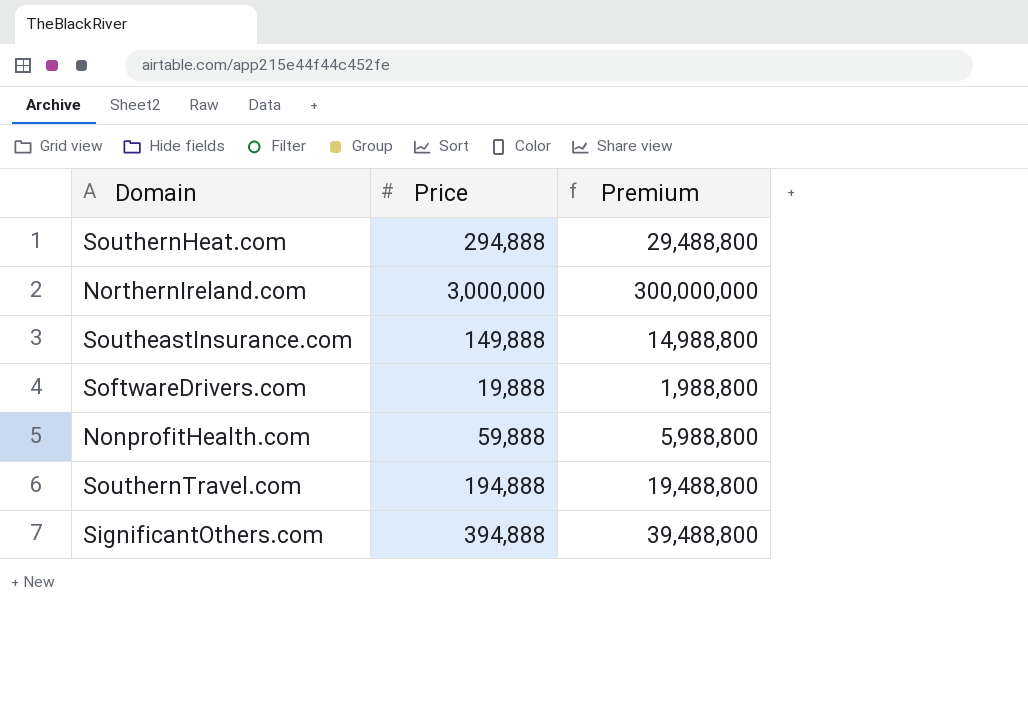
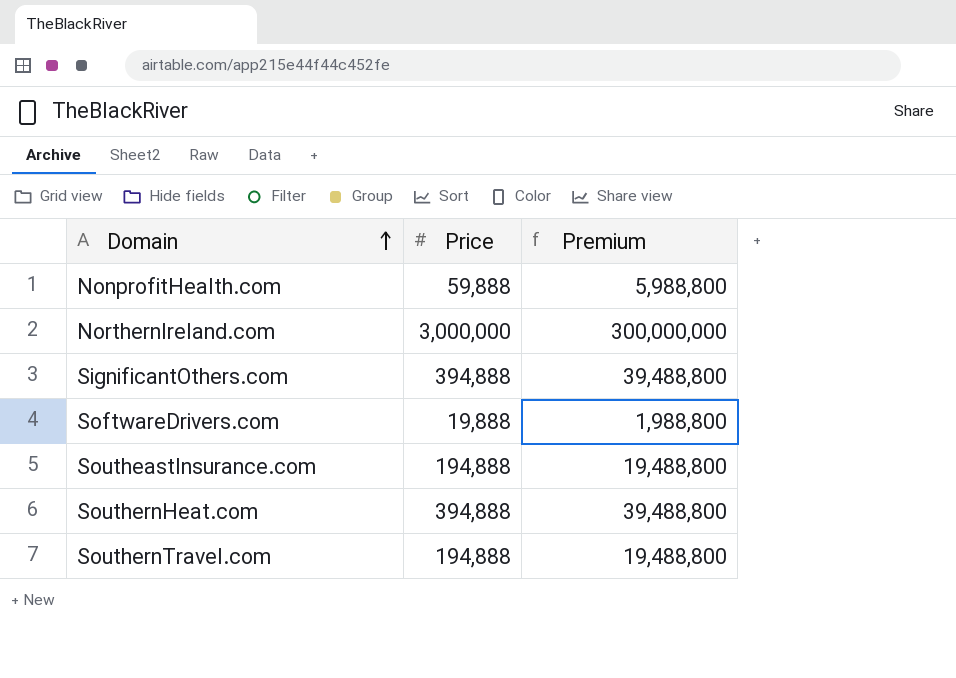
row order: none -> Domain ascending
SoutheastInsurance.com | Price: 149,888 -> 194,888
SoutheastInsurance.com | Premium: 14,988,800 -> 19,488,800
SouthernHeat.com | Price: 294,888 -> 394,888
SouthernHeat.com | Premium: 29,488,800 -> 39,488,800

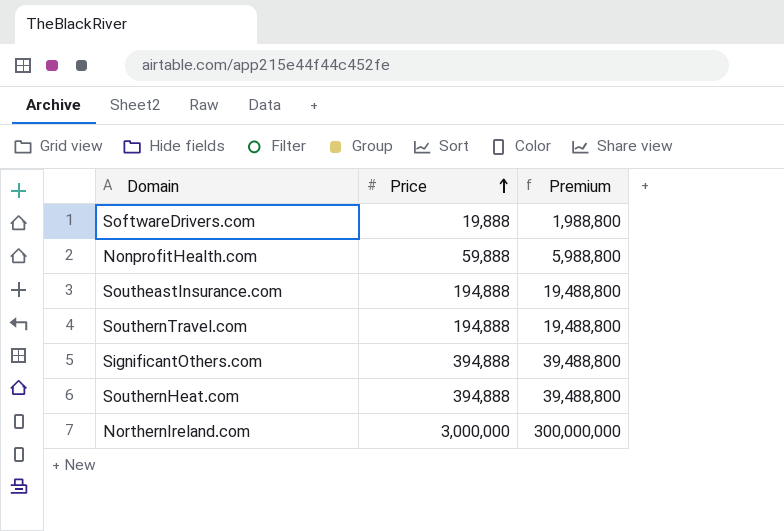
row order: Domain ascending -> Price ascending

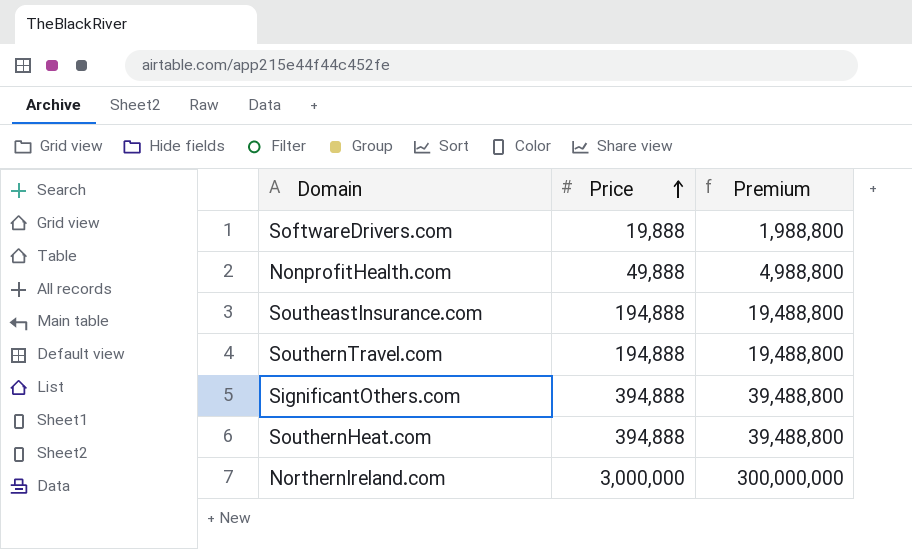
NonprofitHealth.com | Price: 59,888 -> 49,888
NonprofitHealth.com | Premium: 5,988,800 -> 4,988,800

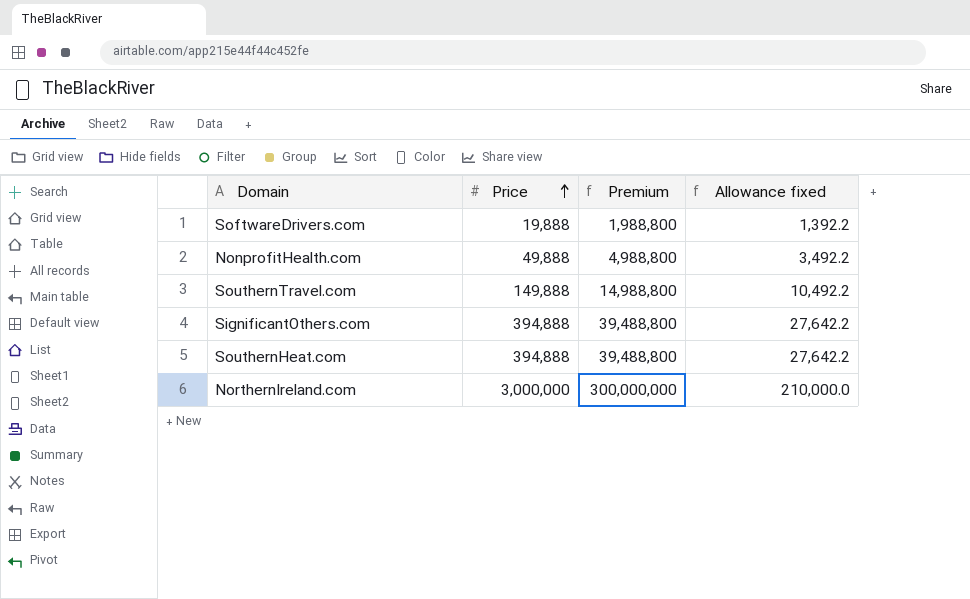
column Allowance fixed | formula: none -> [Price] * 0.07
row SoutheastInsurance.com: 194,888 | 19,488,800 -> none
SouthernTravel.com | Price: 194,888 -> 149,888
SouthernTravel.com | Premium: 19,488,800 -> 14,988,800

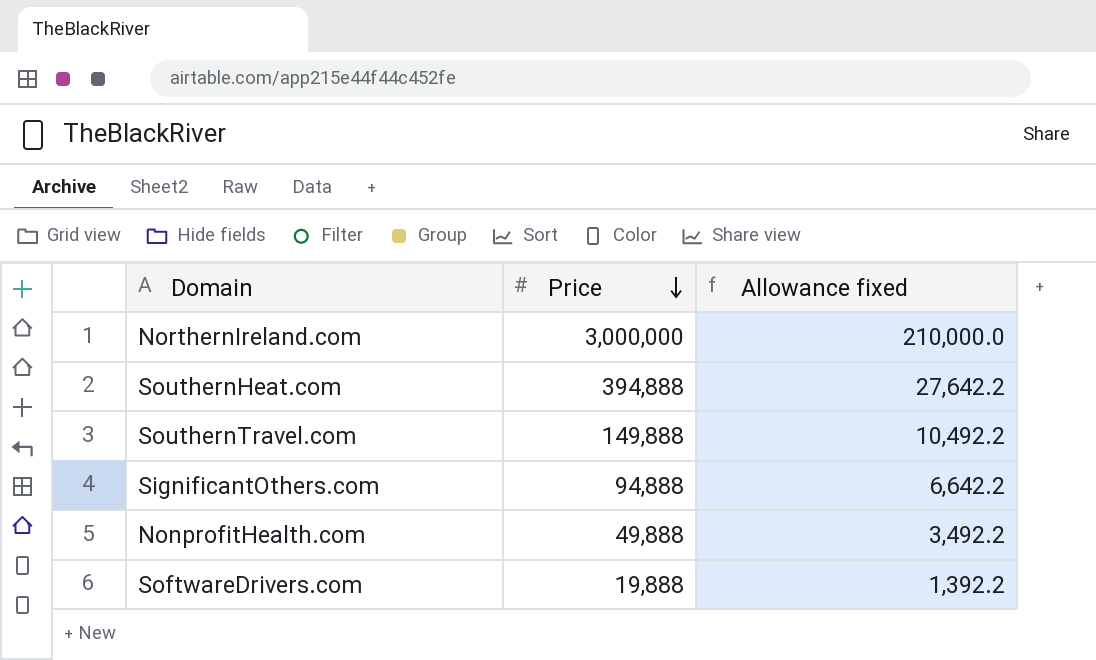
row order: Price ascending -> Price descending
column Premium | formula: [Price] * 100 -> none
SignificantOthers.com | Price: 394,888 -> 94,888
SignificantOthers.com | Allowance fixed: 27,642.2 -> 6,642.2

